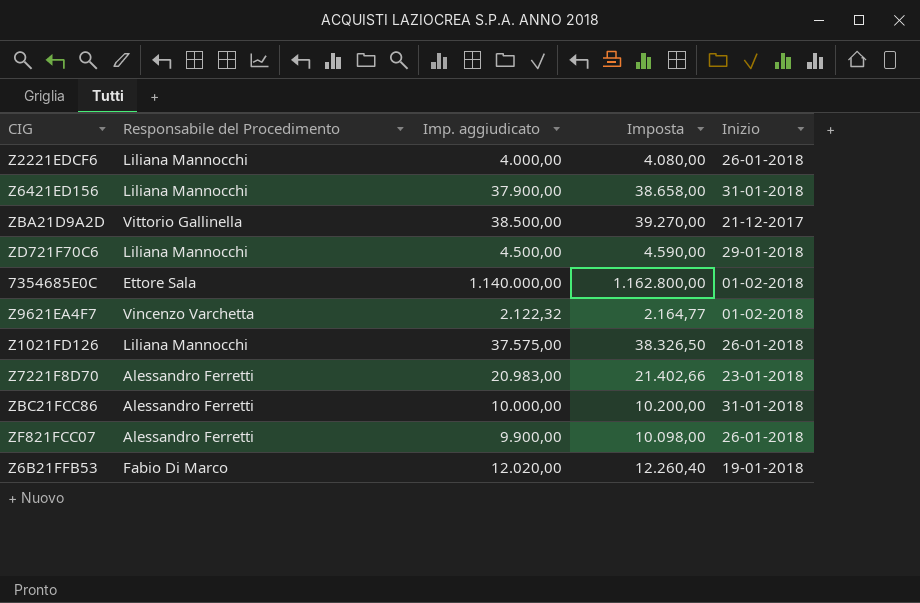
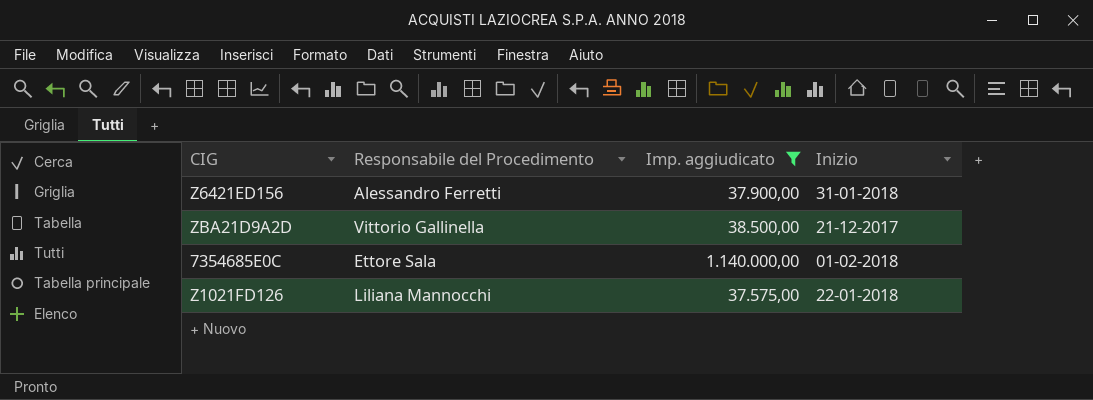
filter: none -> Imp. aggiudicato >= 37.575,00
column Imposta | formula: [Imp. aggiudicato] * 1,02 -> none
Z6421ED156 | Responsabile del Procedimento: Liliana Mannocchi -> Alessandro Ferretti
Z1021FD126 | Inizio: 26-01-2018 -> 22-01-2018

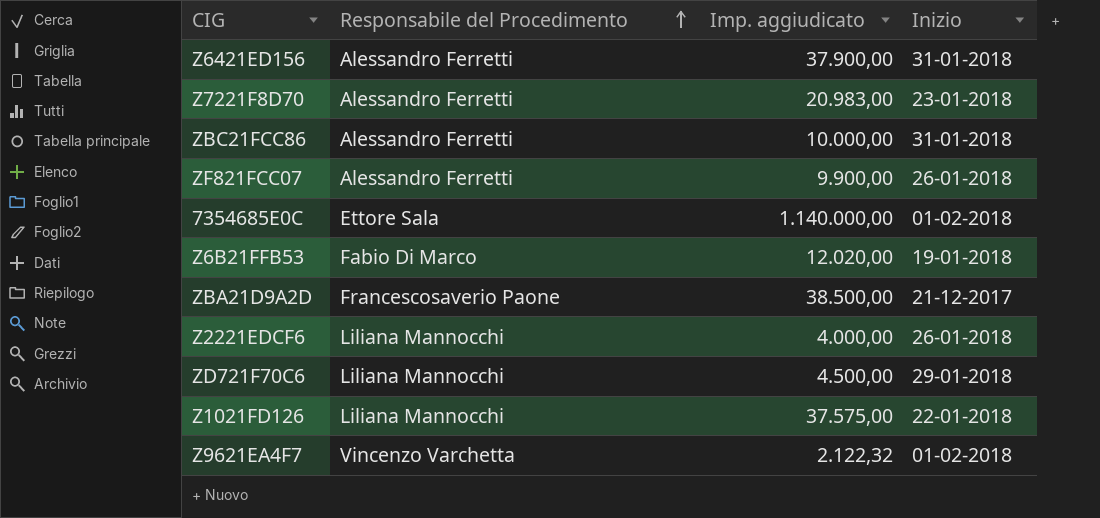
filter: Imp. aggiudicato >= 37.575,00 -> none
row order: none -> Responsabile del Procedimento ascending
ZBA21D9A2D | Responsabile del Procedimento: Vittorio Gallinella -> Francescosaverio Paone

